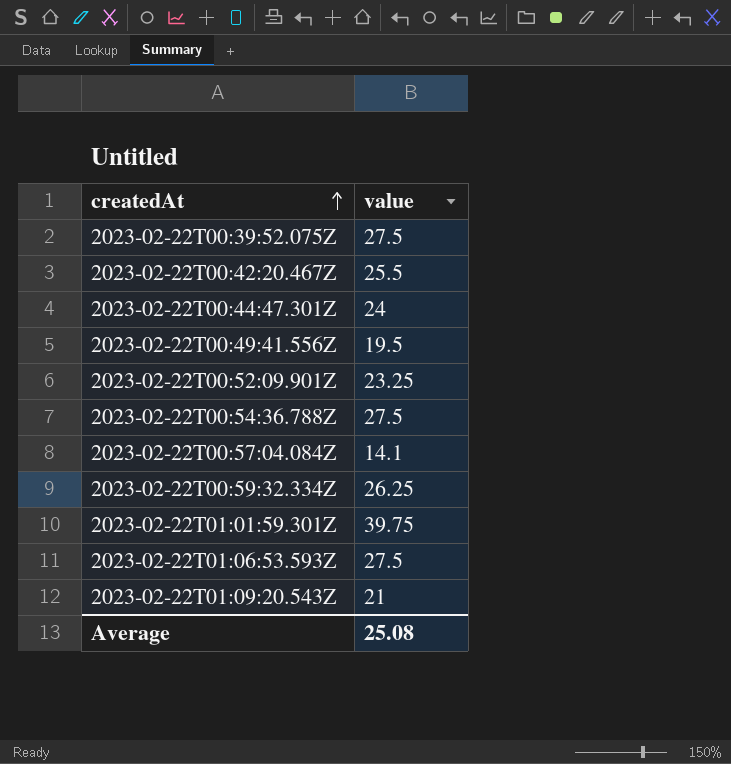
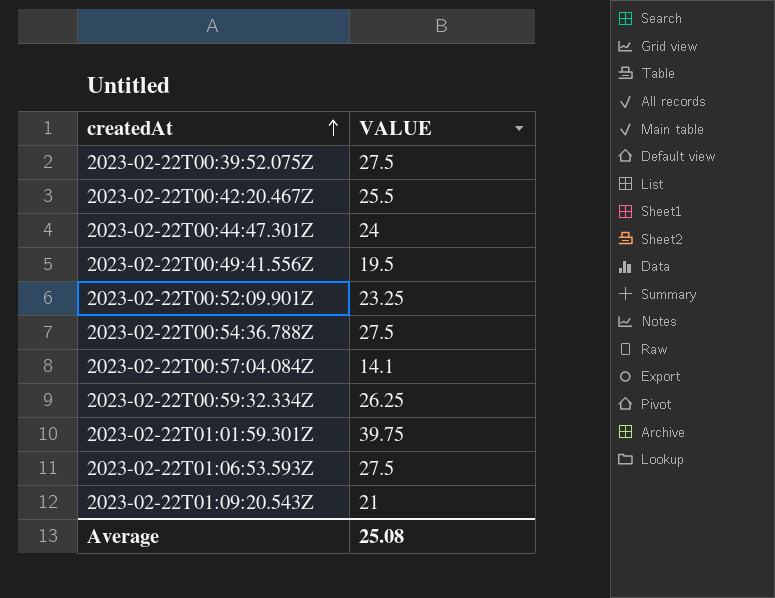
column name: value -> VALUE

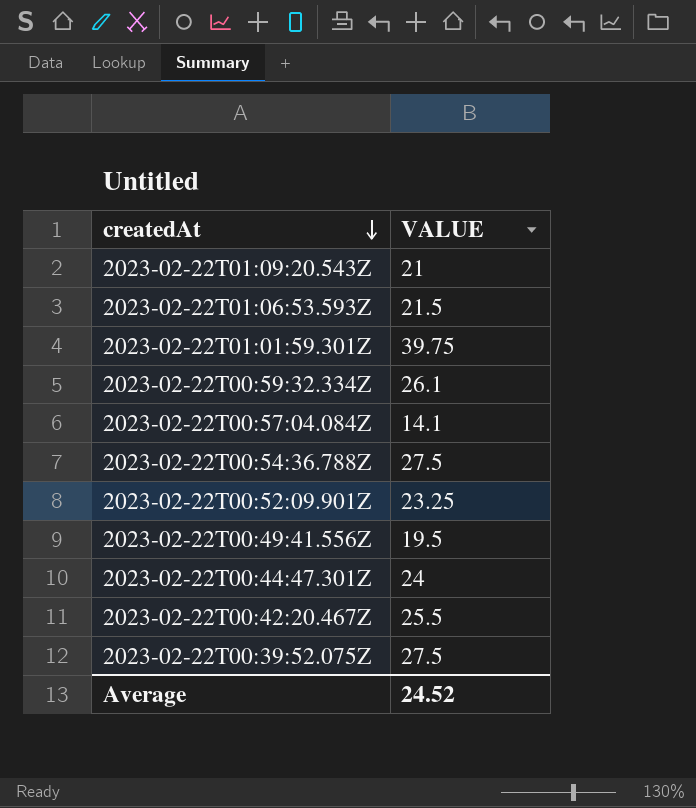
row order: createdAt ascending -> createdAt descending
2023-02-22T01:06:53.593Z | VALUE: 27.5 -> 21.5
2023-02-22T00:59:32.334Z | VALUE: 26.25 -> 26.1
Average | VALUE: 25.08 -> 24.52

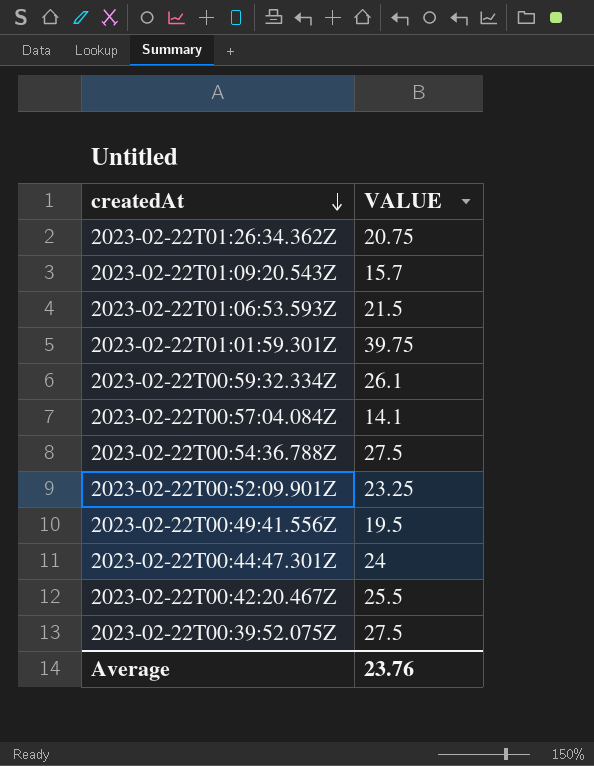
row 2023-02-22T01:26:34.362Z: none -> 20.75
2023-02-22T01:09:20.543Z | VALUE: 21 -> 15.7
Average | VALUE: 24.52 -> 23.76

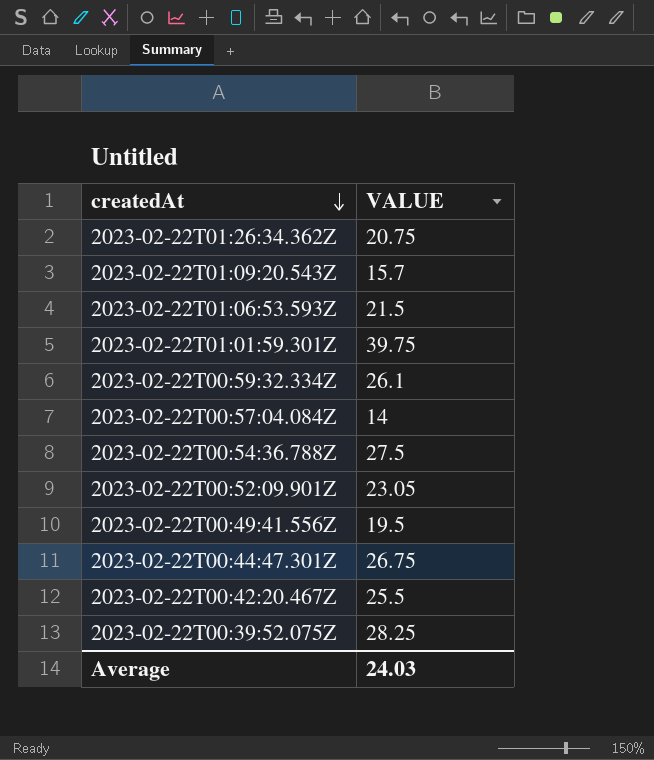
2023-02-22T00:57:04.084Z | VALUE: 14.1 -> 14
2023-02-22T00:52:09.901Z | VALUE: 23.25 -> 23.05
2023-02-22T00:44:47.301Z | VALUE: 24 -> 26.75
2023-02-22T00:39:52.075Z | VALUE: 27.5 -> 28.25
Average | VALUE: 23.76 -> 24.03

